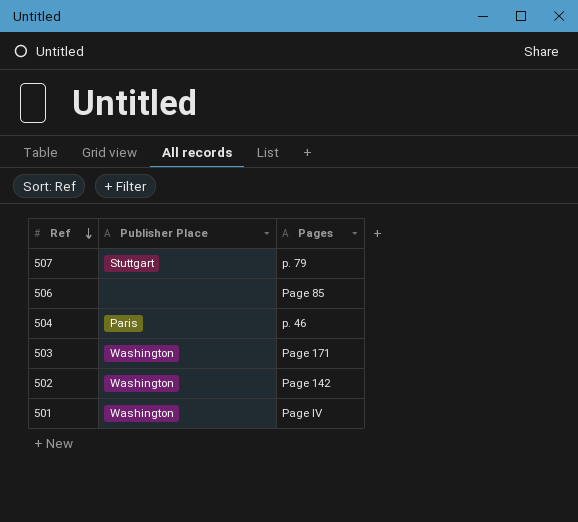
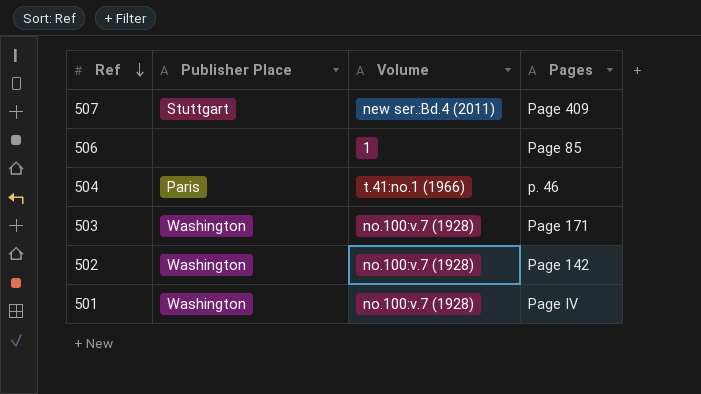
column Volume | position: none -> 3
507 | Pages: p. 79 -> Page 409

